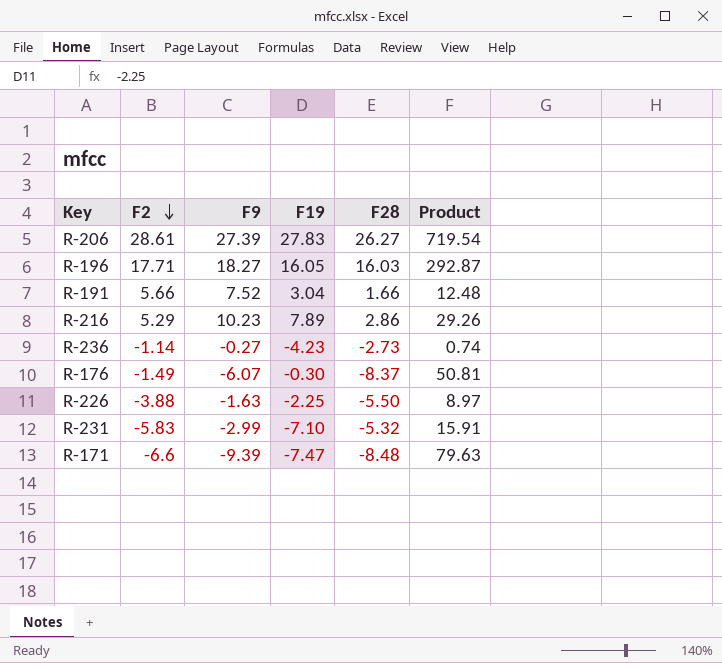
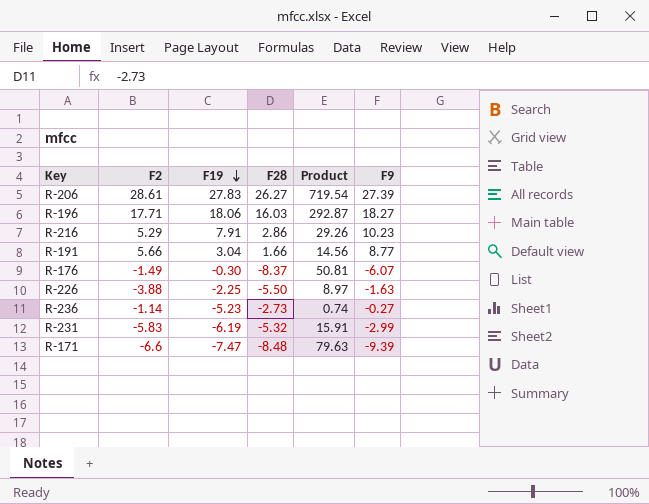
row order: F2 descending -> F19 descending
column F9 | position: 3 -> 6
R-196 | F19: 16.05 -> 18.06
R-216 | F19: 7.89 -> 7.91
R-191 | Product: 12.48 -> 14.56
R-191 | F9: 7.52 -> 8.77
R-236 | F19: -4.23 -> -5.23
R-231 | F19: -7.10 -> -6.19

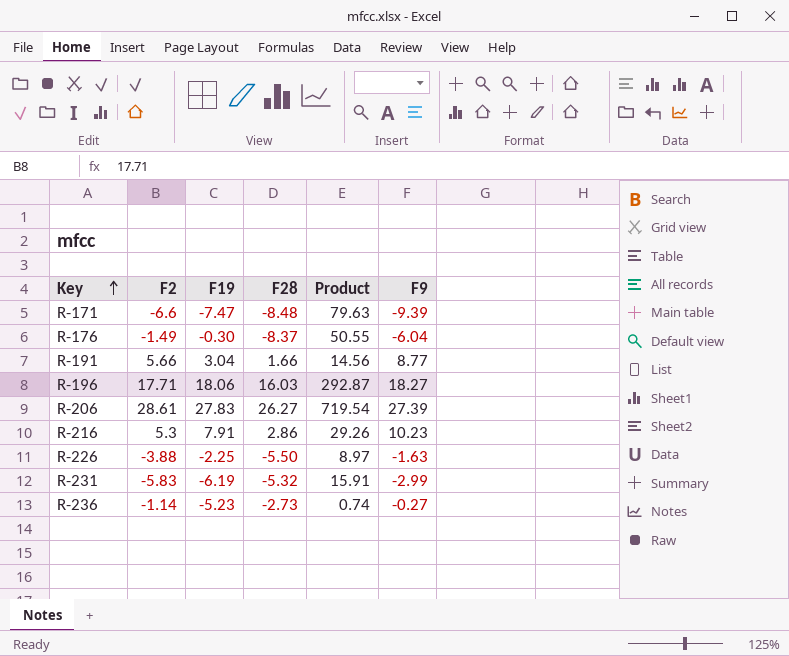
row order: F19 descending -> Key ascending
R-176 | Product: 50.81 -> 50.55
R-176 | F9: -6.07 -> -6.04
R-216 | F2: 5.29 -> 5.3

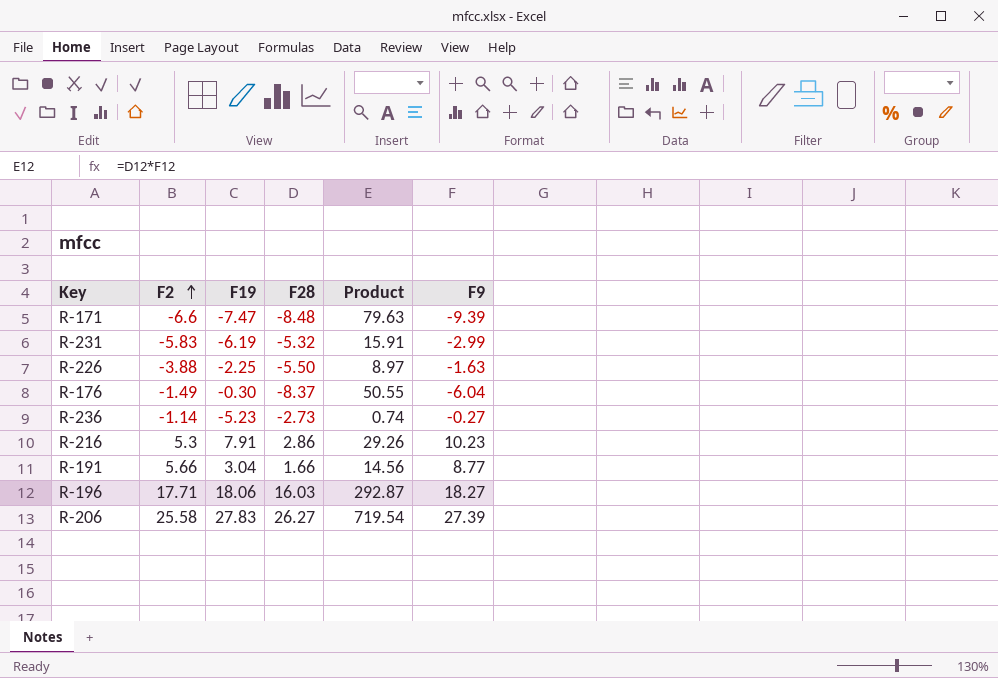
row order: Key ascending -> F2 ascending
R-206 | F2: 28.61 -> 25.58

